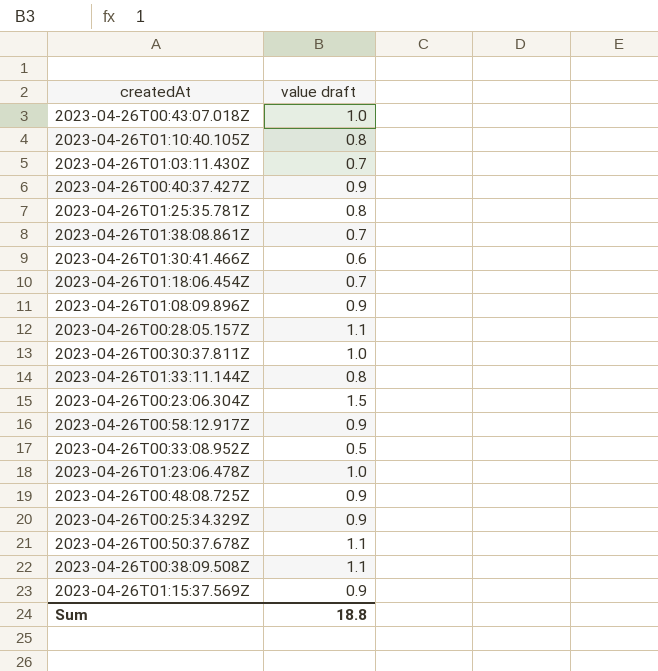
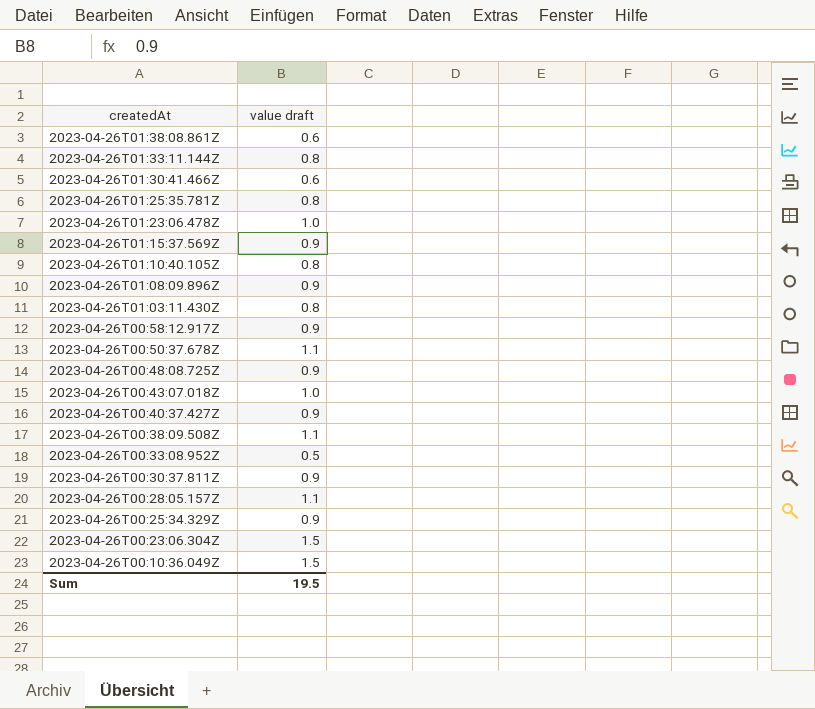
row order: none -> createdAt descending
row 2023-04-26T01:18:06.454Z: 0.7 -> none
2023-04-26T01:38:08.861Z | value draft: 0.7 -> 0.6
2023-04-26T01:03:11.430Z | value draft: 0.7 -> 0.8
2023-04-26T00:30:37.811Z | value draft: 1.0 -> 0.9
row 2023-04-26T00:10:36.049Z: none -> 1.5
Sum | value draft: 18.8 -> 19.5

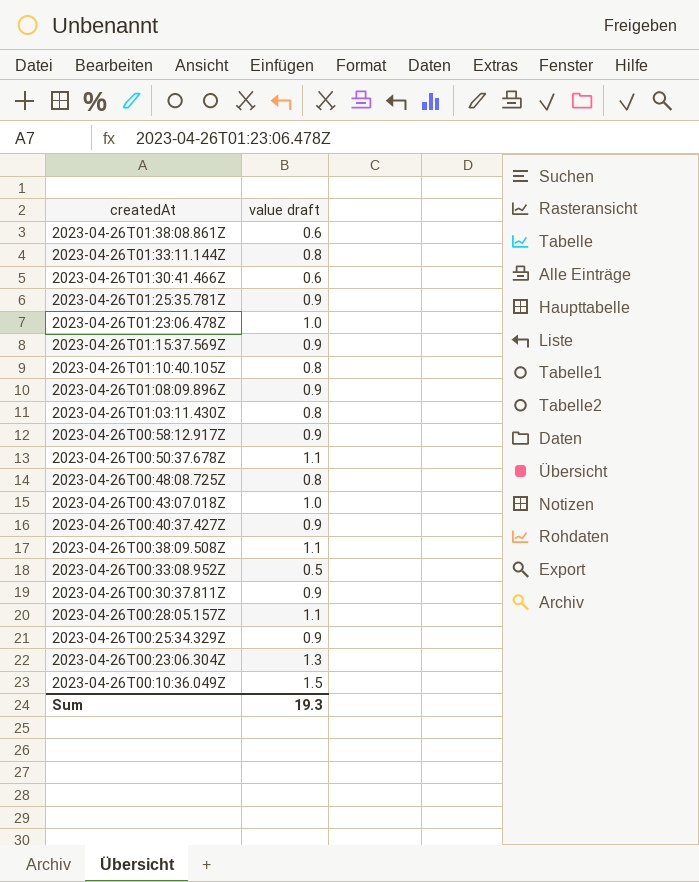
2023-04-26T01:25:35.781Z | value draft: 0.8 -> 0.9
2023-04-26T00:48:08.725Z | value draft: 0.9 -> 0.8
2023-04-26T00:23:06.304Z | value draft: 1.5 -> 1.3
Sum | value draft: 19.5 -> 19.3

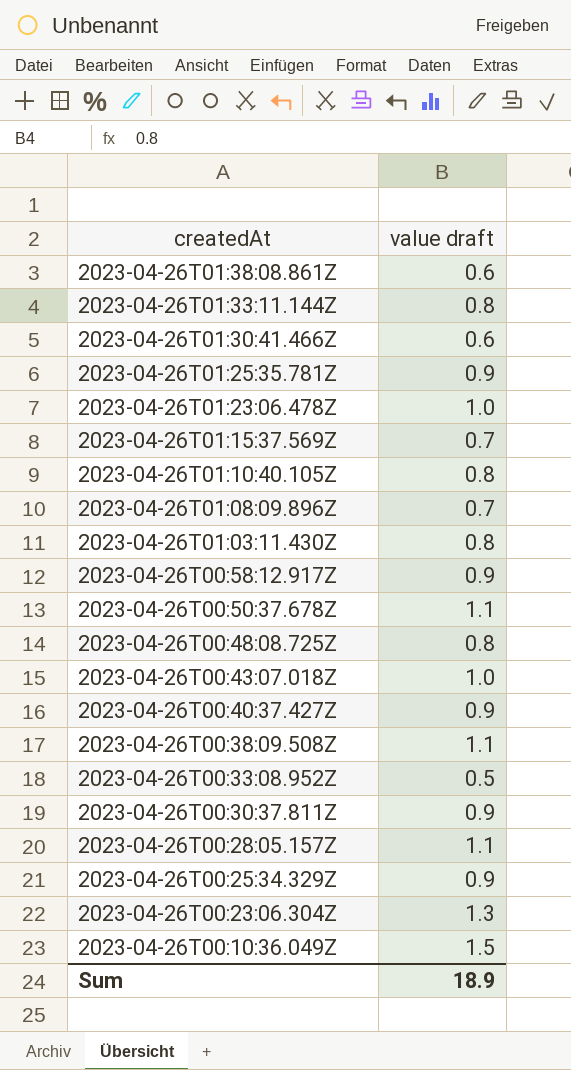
2023-04-26T01:15:37.569Z | value draft: 0.9 -> 0.7
2023-04-26T01:08:09.896Z | value draft: 0.9 -> 0.7
Sum | value draft: 19.3 -> 18.9

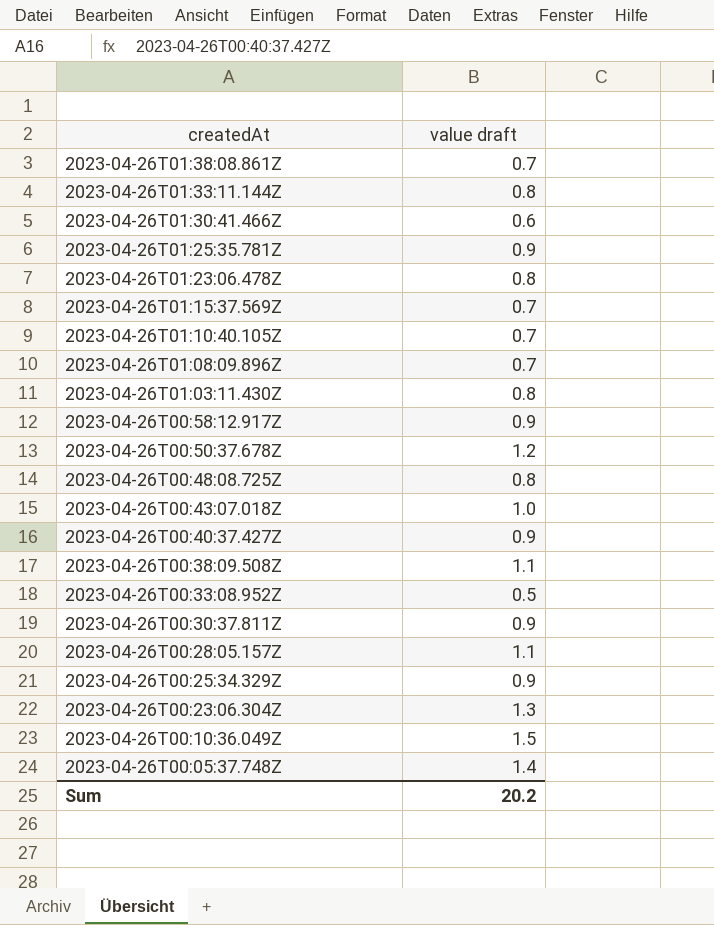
2023-04-26T01:38:08.861Z | value draft: 0.6 -> 0.7
2023-04-26T01:23:06.478Z | value draft: 1.0 -> 0.8
2023-04-26T01:10:40.105Z | value draft: 0.8 -> 0.7
2023-04-26T00:50:37.678Z | value draft: 1.1 -> 1.2
row 2023-04-26T00:05:37.748Z: none -> 1.4
Sum | value draft: 18.9 -> 20.2

